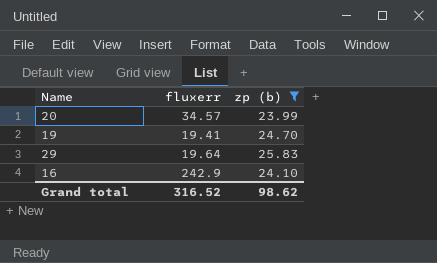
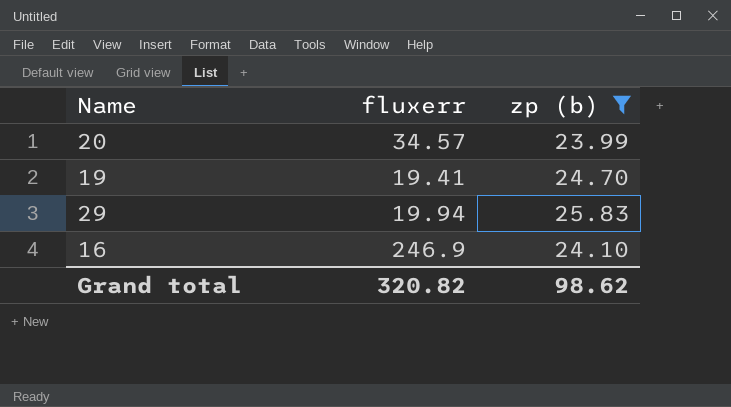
29 | fluxerr: 19.64 -> 19.94
16 | fluxerr: 242.9 -> 246.9
Grand total | fluxerr: 316.52 -> 320.82

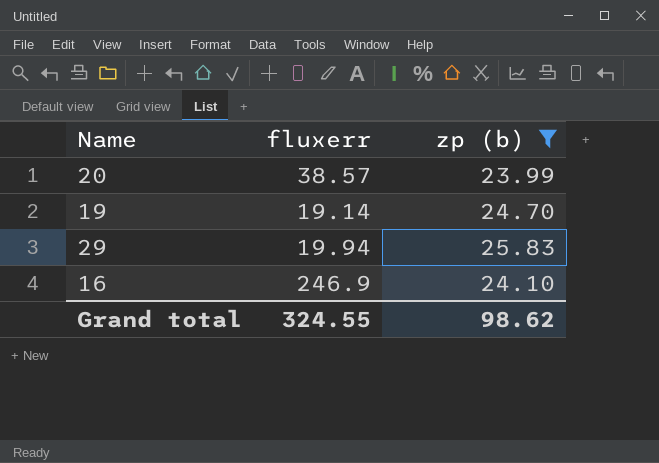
20 | fluxerr: 34.57 -> 38.57
19 | fluxerr: 19.41 -> 19.14
Grand total | fluxerr: 320.82 -> 324.55

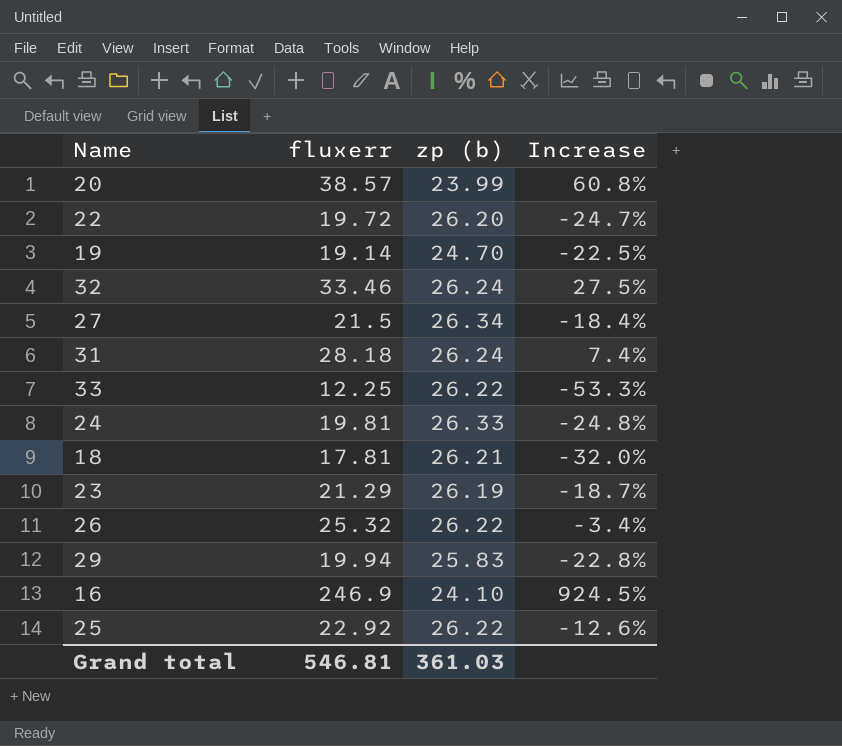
filter: zp (b) <= 25.83 -> none
column Increase | formula: none -> ([fluxerr] - [zp (b)]) / [zp (b)]
Grand total | fluxerr: 324.55 -> 546.81
Grand total | zp (b): 98.62 -> 361.03

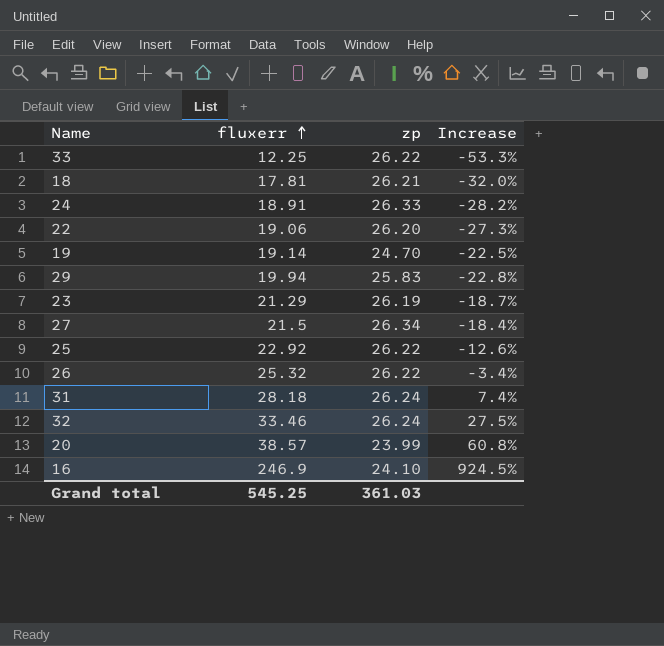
row order: none -> fluxerr ascending
column name: zp (b) -> zp
24 | fluxerr: 19.81 -> 18.91
24 | Increase: -24.8% -> -28.2%
22 | fluxerr: 19.72 -> 19.06
22 | Increase: -24.7% -> -27.3%
Grand total | fluxerr: 546.81 -> 545.25

